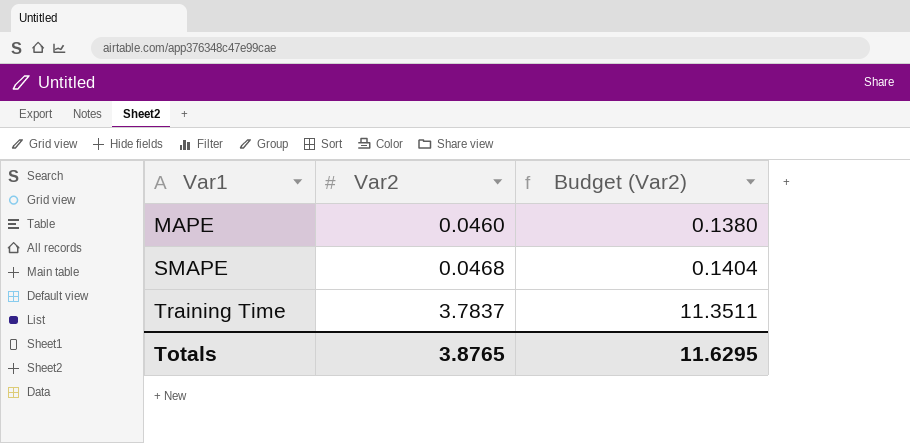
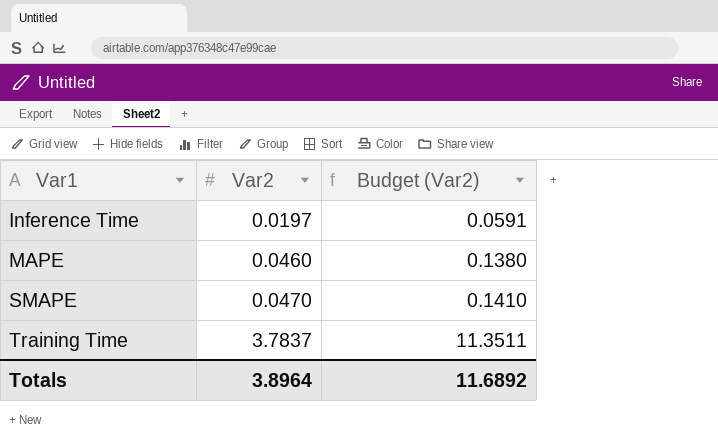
row Inference Time: none -> 0.0197 | 0.0591
SMAPE | Var2: 0.0468 -> 0.0470
SMAPE | Budget (Var2): 0.1404 -> 0.1410
Totals | Var2: 3.8765 -> 3.8964
Totals | Budget (Var2): 11.6295 -> 11.6892

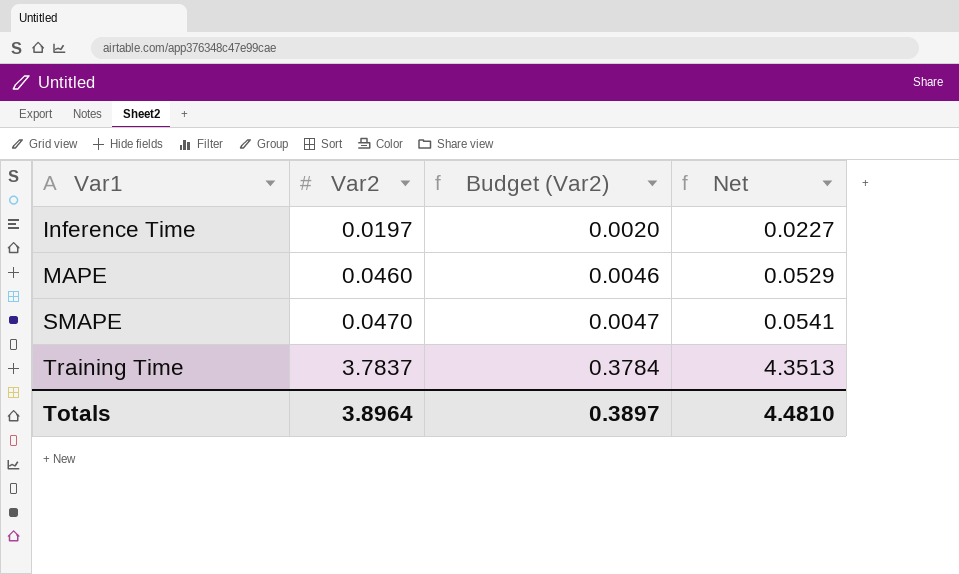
column Budget (Var2) | formula: [Var2] * 3 -> [Var2] * 0.1
column Net | formula: none -> [Var2] * 1.15
Totals | Budget (Var2): 11.6892 -> 0.3897

